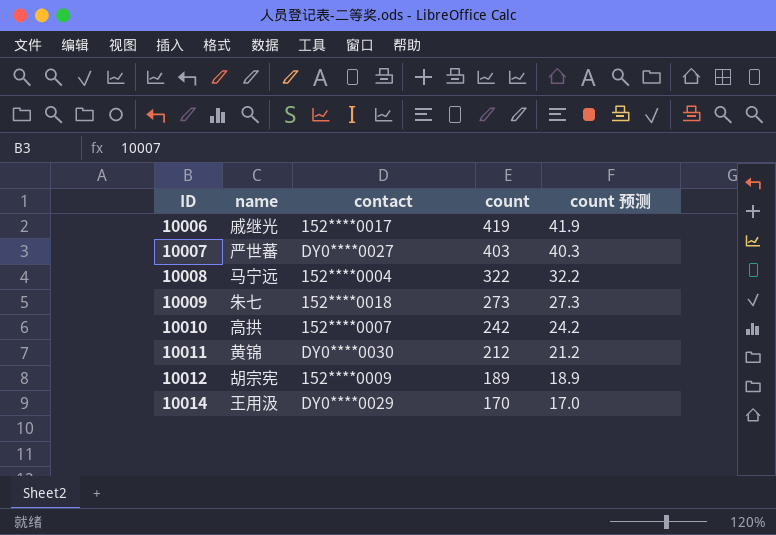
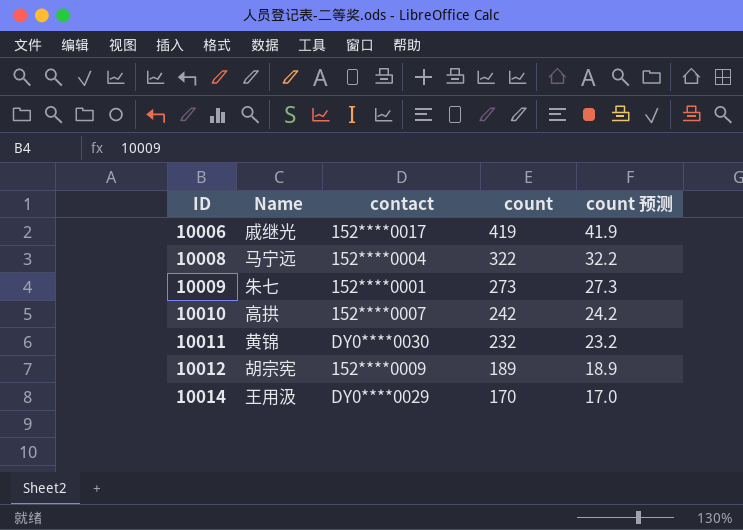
column name: name -> Name
row 10007: 严世蕃 | DY0****0027 | 403 | 40.3 -> none
10009 | contact: 152****0018 -> 152****0001
10011 | count: 212 -> 232
10011 | count 预测: 21.2 -> 23.2

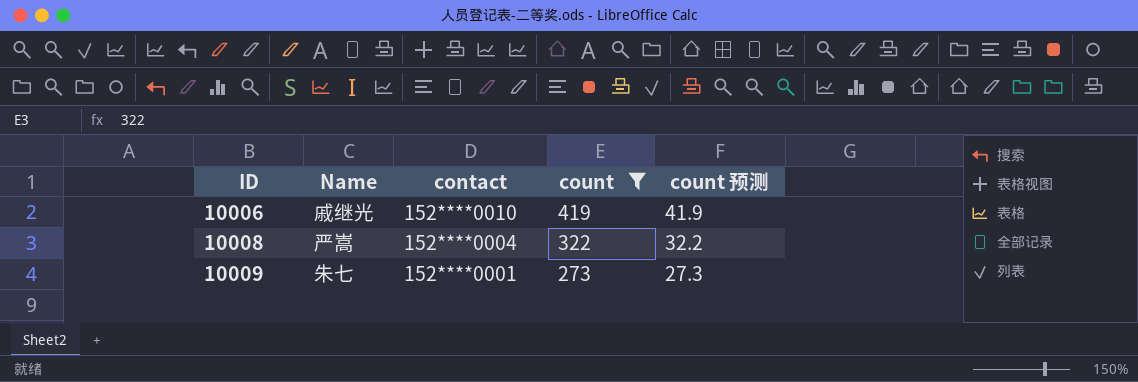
filter: none -> count >= 273
10006 | contact: 152****0017 -> 152****0010
10008 | Name: 马宁远 -> 严嵩

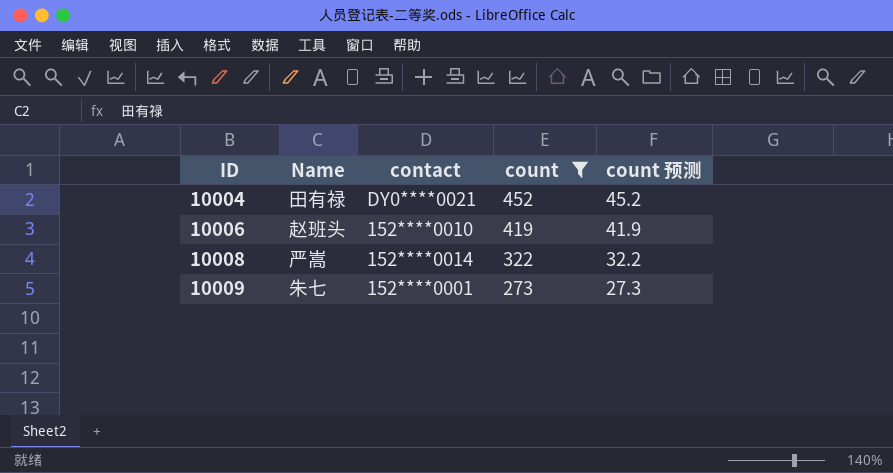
row 10004: none -> 田有禄 | DY0****0021 | 452 | 45.2
10006 | Name: 戚继光 -> 赵班头
10008 | contact: 152****0004 -> 152****0014

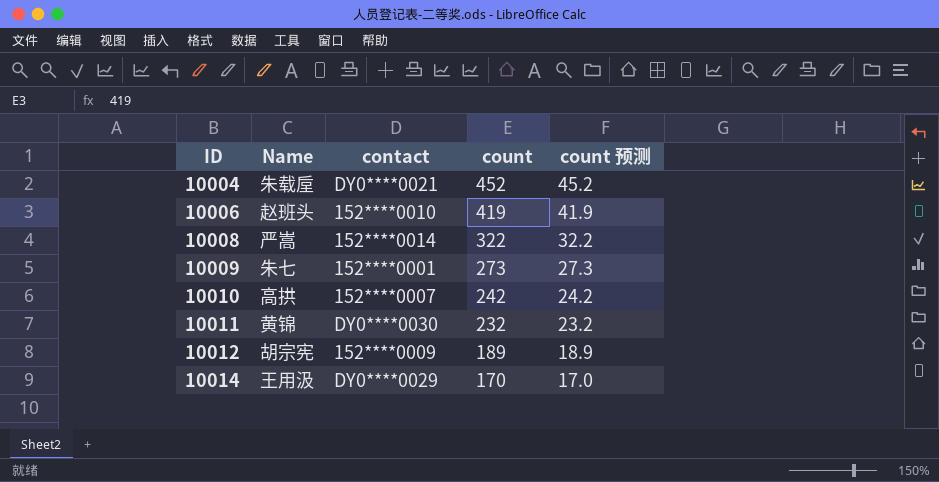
filter: count >= 273 -> none
10004 | Name: 田有禄 -> 朱载垕

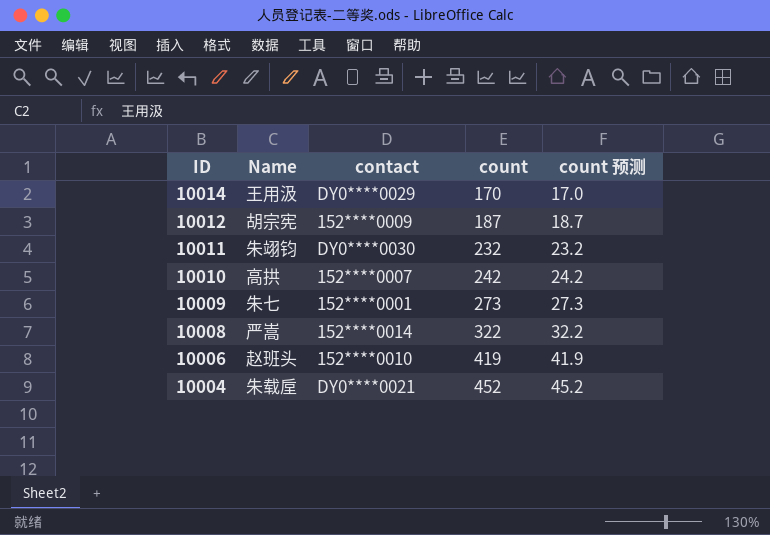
row order: ID ascending -> ID descending
10012 | count: 189 -> 187
10012 | count 预测: 18.9 -> 18.7
10011 | Name: 黄锦 -> 朱翊钧

